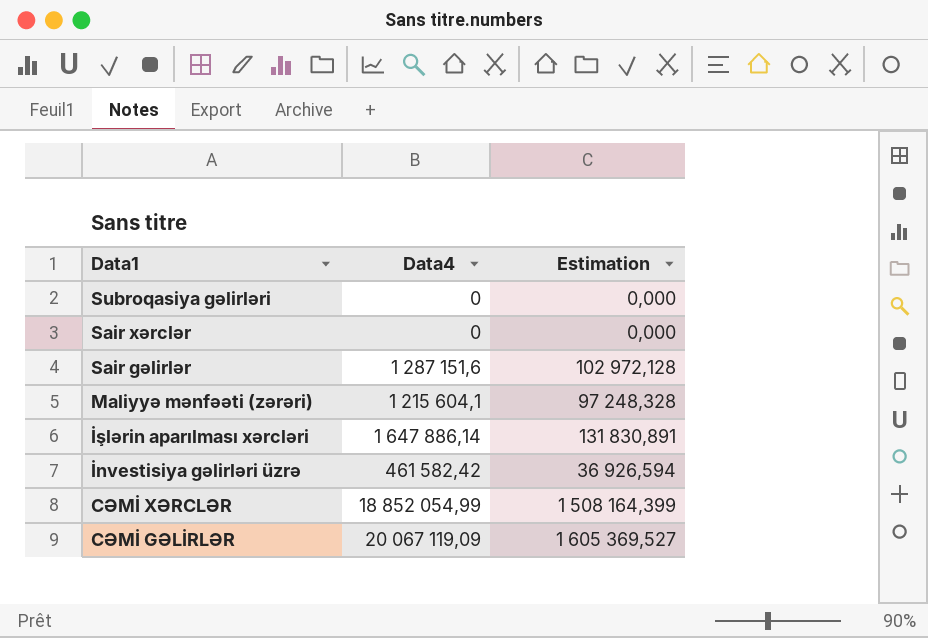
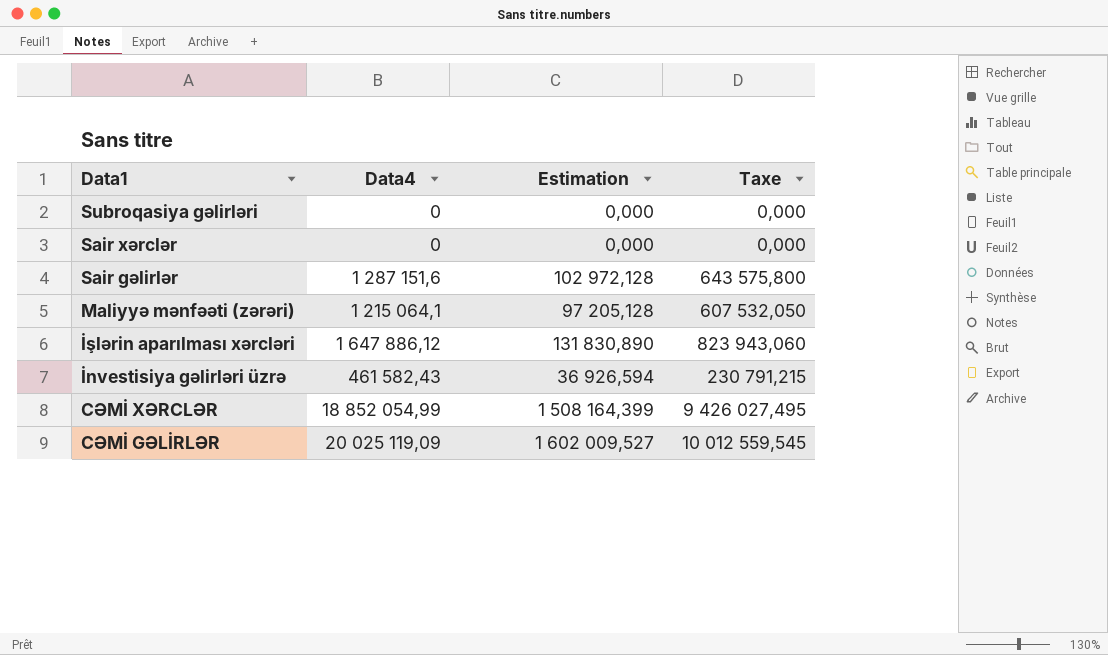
column Taxe | formula: none -> [Data4] * 0,5
Maliyyə mənfəəti (zərəri) | Data4: 1 215 604,1 -> 1 215 064,1
Maliyyə mənfəəti (zərəri) | Estimation: 97 248,328 -> 97 205,128
İşlərin aparılması xərcləri | Data4: 1 647 886,14 -> 1 647 886,12
İşlərin aparılması xərcləri | Estimation: 131 830,891 -> 131 830,890
İnvestisiya gəlirləri üzrə | Data4: 461 582,42 -> 461 582,43
CƏMİ GƏLİRLƏR | Data4: 20 067 119,09 -> 20 025 119,09
CƏMİ GƏLİRLƏR | Estimation: 1 605 369,527 -> 1 602 009,527

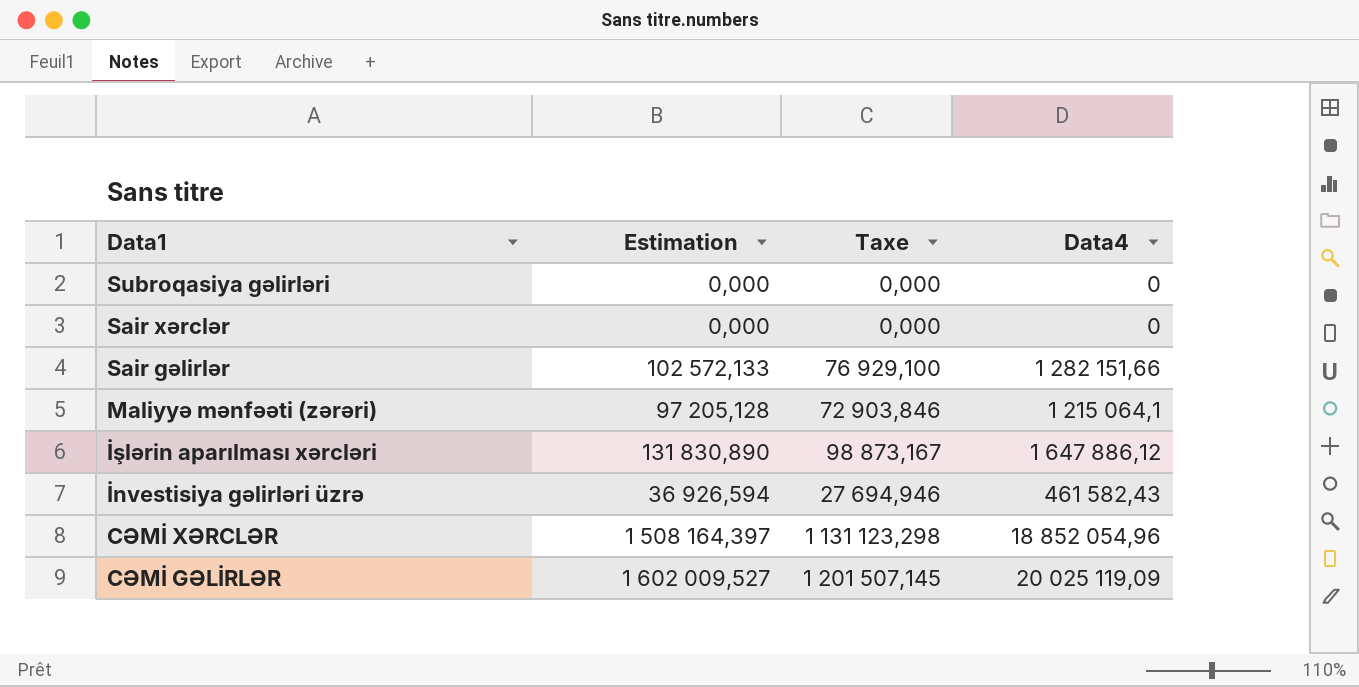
column Taxe | formula: [Data4] * 0,5 -> [Data4] * 0,06
column Data4 | position: 2 -> 4
Sair gəlirlər | Estimation: 102 972,128 -> 102 572,133
Sair gəlirlər | Data4: 1 287 151,6 -> 1 282 151,66
CƏMİ XƏRCLƏR | Estimation: 1 508 164,399 -> 1 508 164,397
CƏMİ XƏRCLƏR | Data4: 18 852 054,99 -> 18 852 054,96

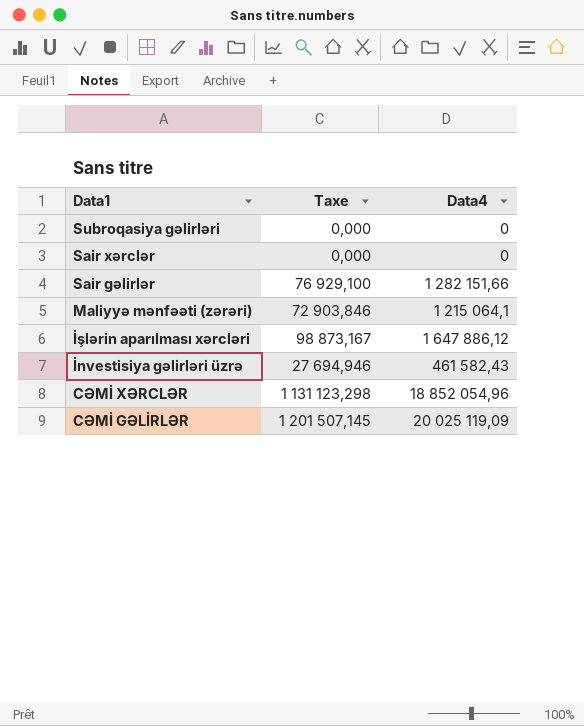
column Estimation | formula: [Data4] * 0,08 -> none

